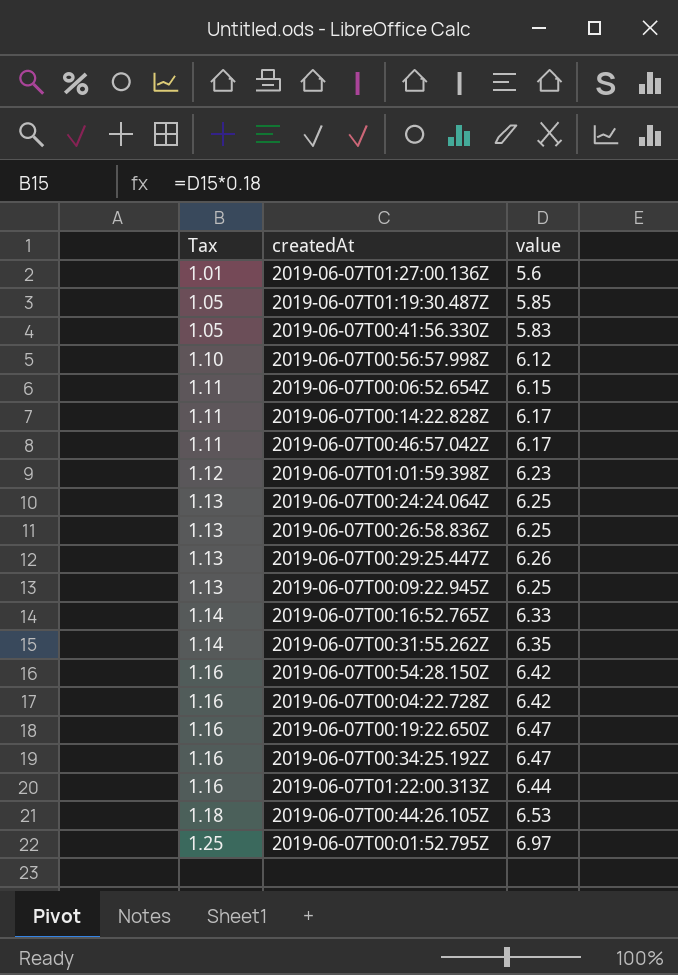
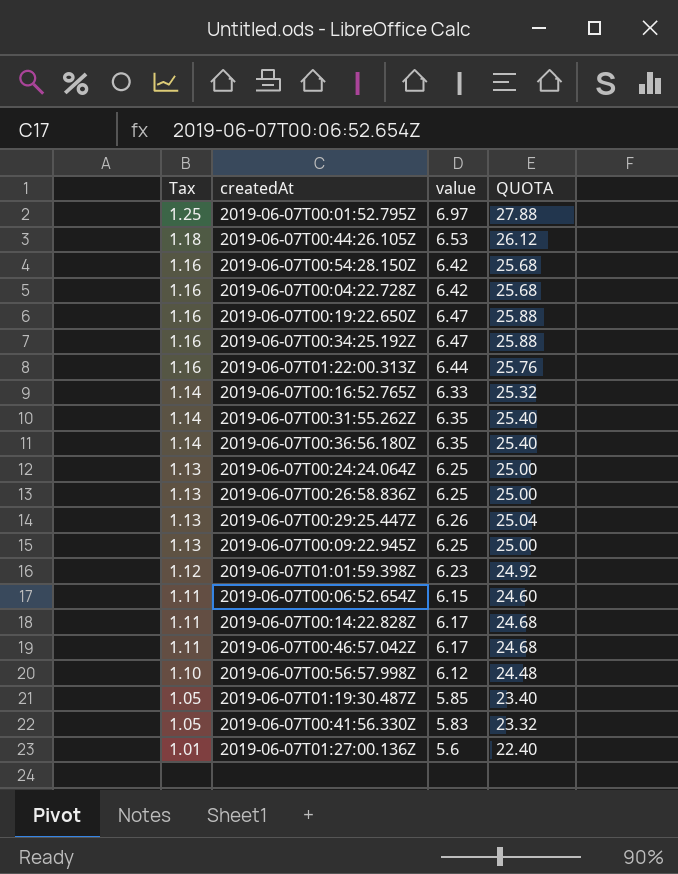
row order: Tax ascending -> Tax descending
column QUOTA | formula: none -> [value] * 4
row 2019-06-07T00:36:56.180Z: none -> 1.14 | 6.35 | 25.40

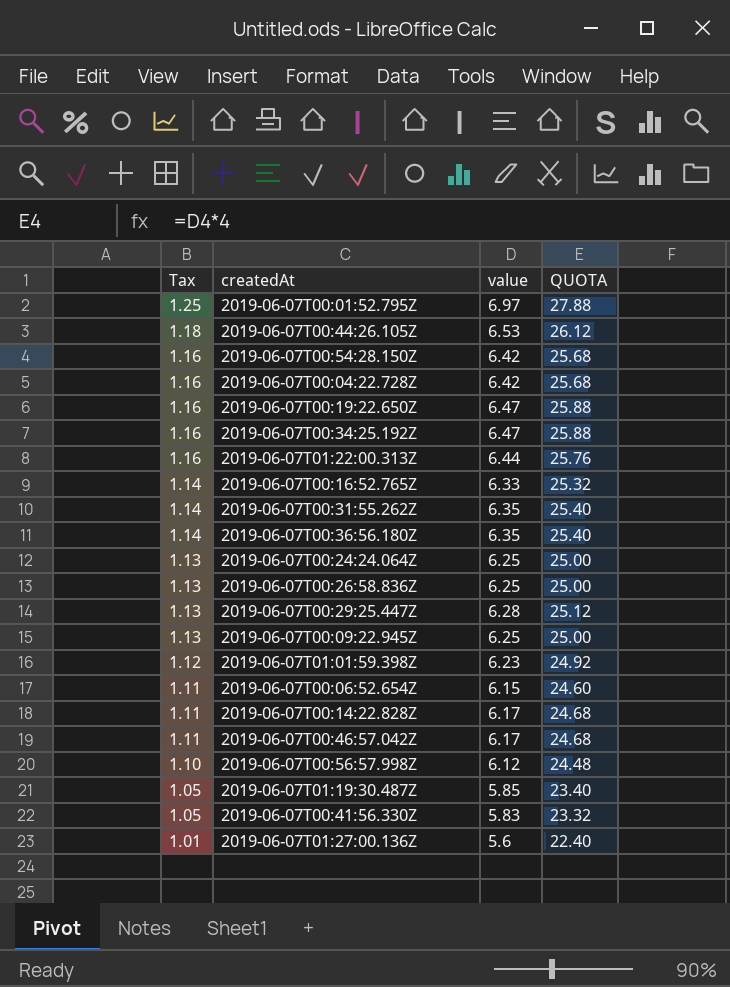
2019-06-07T00:29:25.447Z | value: 6.26 -> 6.28
2019-06-07T00:29:25.447Z | QUOTA: 25.04 -> 25.12

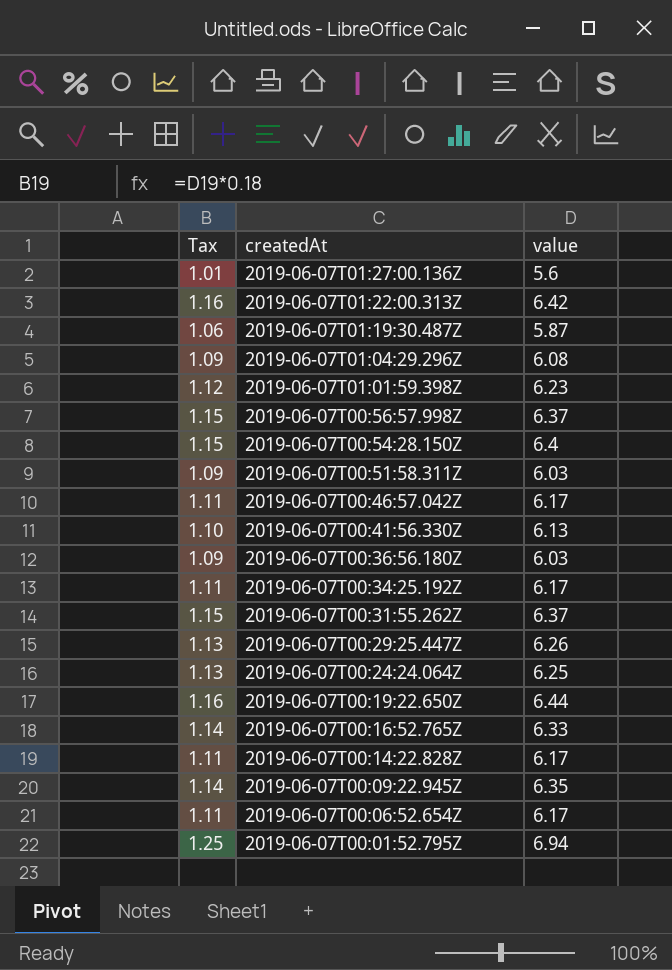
row order: Tax descending -> createdAt descending
column QUOTA | formula: [value] * 4 -> none
row 2019-06-07T00:44:26.105Z: 1.18 | 6.53 | 26.12 -> none
row 2019-06-07T00:04:22.728Z: 1.16 | 6.42 | 25.68 -> none
row 2019-06-07T00:26:58.836Z: 1.13 | 6.25 | 25.00 -> none
2019-06-07T01:22:00.313Z | value: 6.44 -> 6.42
2019-06-07T01:19:30.487Z | Tax: 1.05 -> 1.06
2019-06-07T01:19:30.487Z | value: 5.85 -> 5.87
row 2019-06-07T01:04:29.296Z: none -> 1.09 | 6.08
2019-06-07T00:56:57.998Z | Tax: 1.10 -> 1.15
2019-06-07T00:56:57.998Z | value: 6.12 -> 6.37
2019-06-07T00:54:28.150Z | Tax: 1.16 -> 1.15
2019-06-07T00:54:28.150Z | value: 6.42 -> 6.4
row 2019-06-07T00:51:58.311Z: none -> 1.09 | 6.03
2019-06-07T00:41:56.330Z | Tax: 1.05 -> 1.10
2019-06-07T00:41:56.330Z | value: 5.83 -> 6.13
2019-06-07T00:36:56.180Z | Tax: 1.14 -> 1.09
2019-06-07T00:36:56.180Z | value: 6.35 -> 6.03
2019-06-07T00:34:25.192Z | Tax: 1.16 -> 1.11
2019-06-07T00:34:25.192Z | value: 6.47 -> 6.17
2019-06-07T00:31:55.262Z | Tax: 1.14 -> 1.15
2019-06-07T00:31:55.262Z | value: 6.35 -> 6.37
2019-06-07T00:29:25.447Z | value: 6.28 -> 6.26
2019-06-07T00:19:22.650Z | value: 6.47 -> 6.44
2019-06-07T00:09:22.945Z | Tax: 1.13 -> 1.14
2019-06-07T00:09:22.945Z | value: 6.25 -> 6.35
2019-06-07T00:06:52.654Z | value: 6.15 -> 6.17
2019-06-07T00:01:52.795Z | value: 6.97 -> 6.94

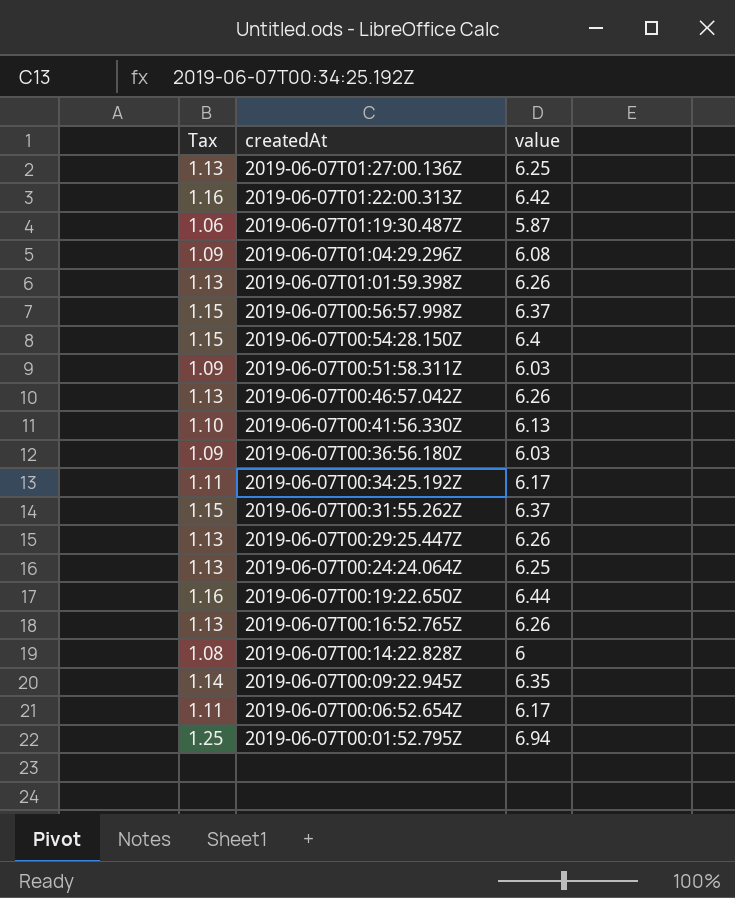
2019-06-07T01:27:00.136Z | Tax: 1.01 -> 1.13
2019-06-07T01:27:00.136Z | value: 5.6 -> 6.25
2019-06-07T01:01:59.398Z | Tax: 1.12 -> 1.13
2019-06-07T01:01:59.398Z | value: 6.23 -> 6.26
2019-06-07T00:46:57.042Z | Tax: 1.11 -> 1.13
2019-06-07T00:46:57.042Z | value: 6.17 -> 6.26
2019-06-07T00:16:52.765Z | Tax: 1.14 -> 1.13
2019-06-07T00:16:52.765Z | value: 6.33 -> 6.26
2019-06-07T00:14:22.828Z | Tax: 1.11 -> 1.08
2019-06-07T00:14:22.828Z | value: 6.17 -> 6

